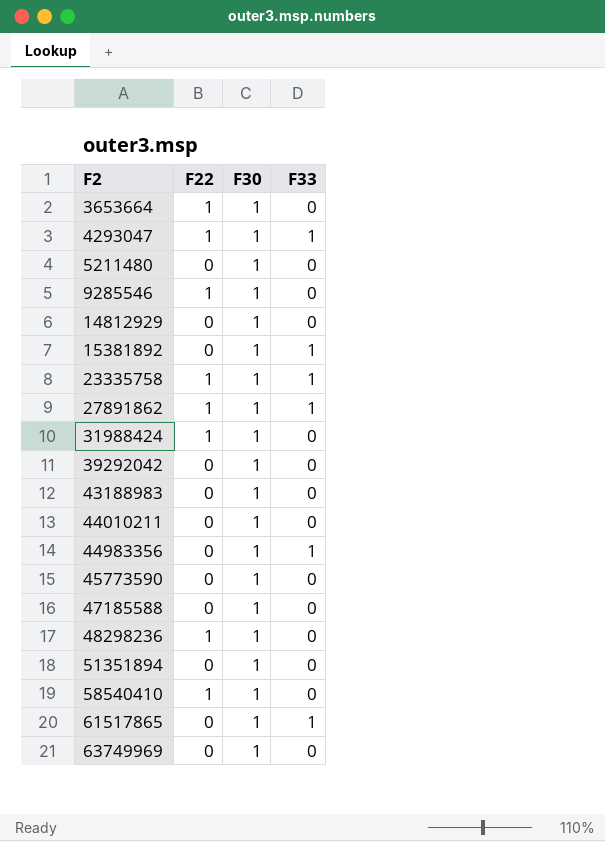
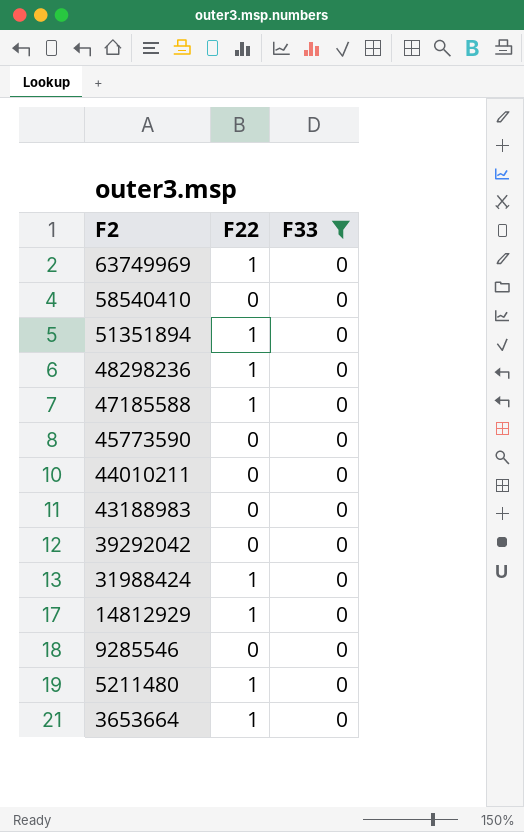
filter: none -> F33 = 0
row order: F2 ascending -> F2 descending
column F30 | position: 3 -> none
63749969 | F22: 0 -> 1
58540410 | F22: 1 -> 0
51351894 | F22: 0 -> 1
47185588 | F22: 0 -> 1
14812929 | F22: 0 -> 1
9285546 | F22: 1 -> 0
5211480 | F22: 0 -> 1

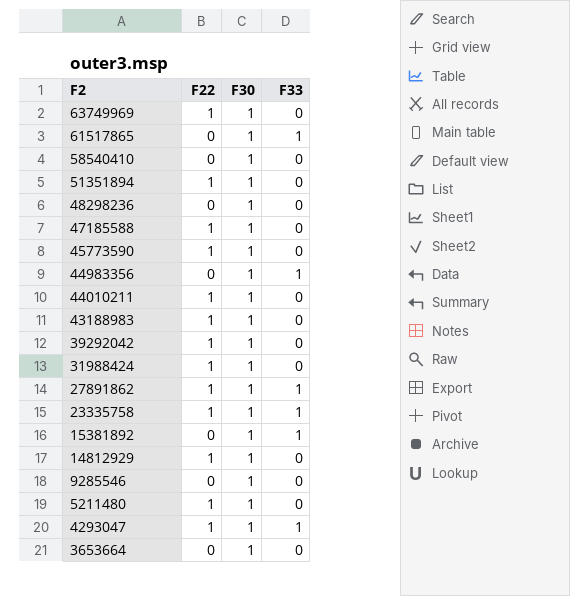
filter: F33 = 0 -> none
column F30 | position: none -> 3
48298236 | F22: 1 -> 0
45773590 | F22: 0 -> 1
44010211 | F22: 0 -> 1
43188983 | F22: 0 -> 1
39292042 | F22: 0 -> 1
3653664 | F22: 1 -> 0

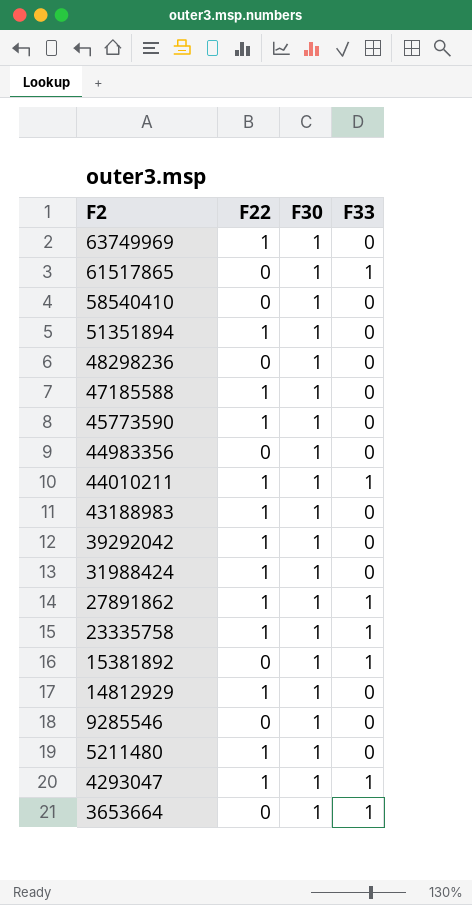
44983356 | F33: 1 -> 0
44010211 | F33: 0 -> 1
3653664 | F33: 0 -> 1

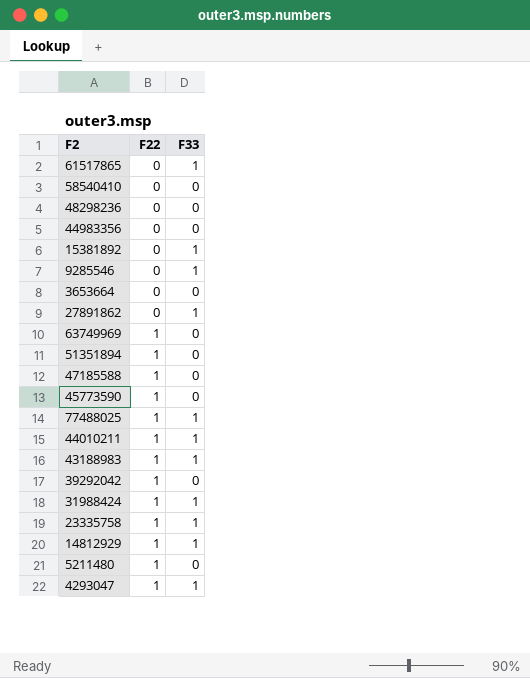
row order: F2 descending -> F22 ascending
column F30 | position: 3 -> none
9285546 | F33: 0 -> 1
3653664 | F33: 1 -> 0
27891862 | F22: 1 -> 0
row 77488025: none -> 1 | 1
43188983 | F33: 0 -> 1
31988424 | F33: 0 -> 1
14812929 | F33: 0 -> 1

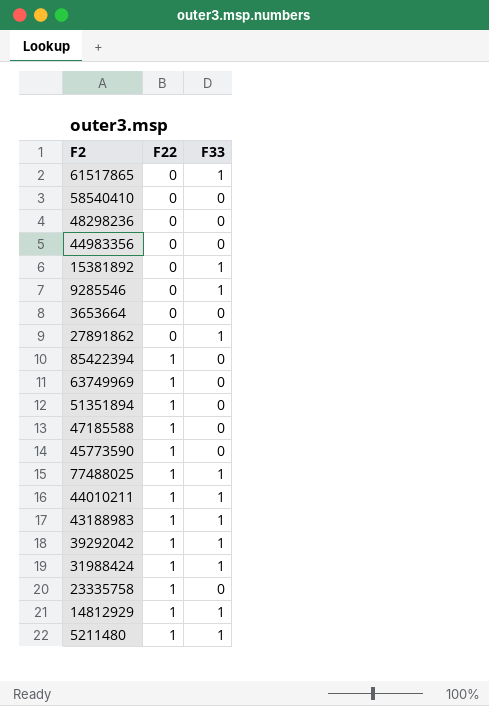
row 4293047: 1 | 1 -> none
row 85422394: none -> 1 | 0
39292042 | F33: 0 -> 1
23335758 | F33: 1 -> 0
5211480 | F33: 0 -> 1

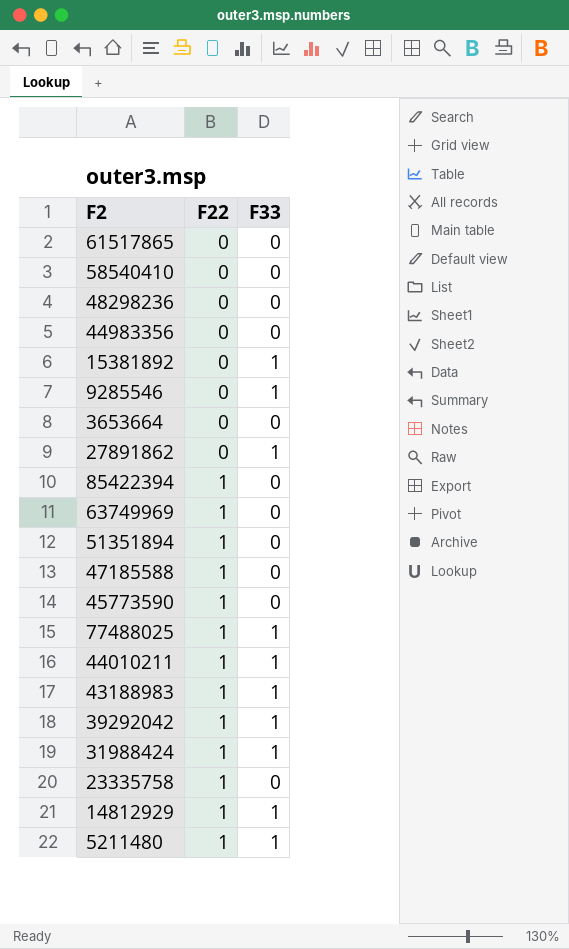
61517865 | F33: 1 -> 0

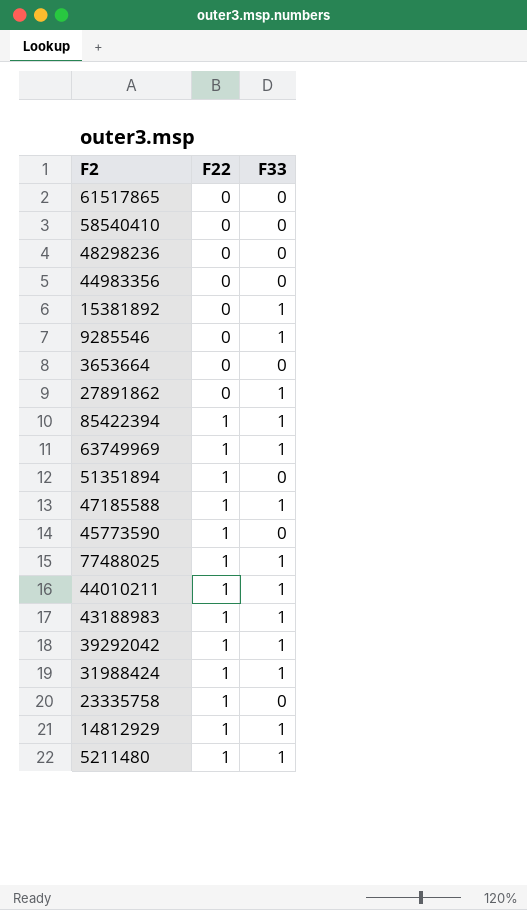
85422394 | F33: 0 -> 1
63749969 | F33: 0 -> 1
47185588 | F33: 0 -> 1

